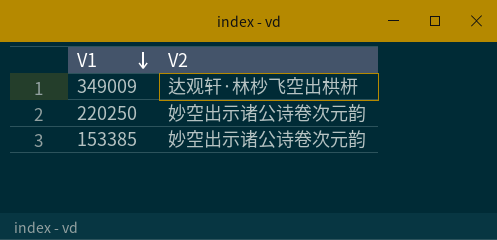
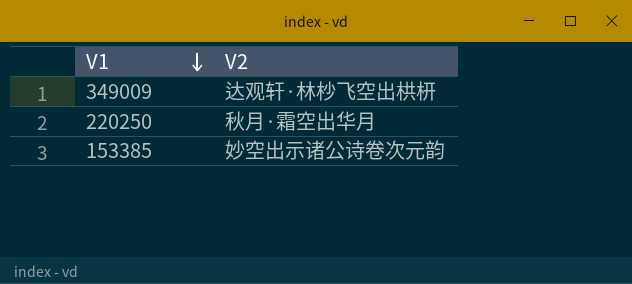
220250 | V2: 妙空出示诸公诗卷次元韵 -> 秋月·霜空出华月

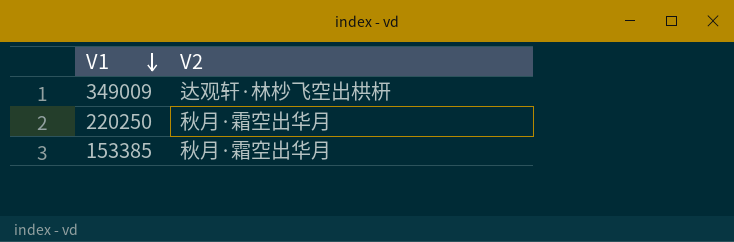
153385 | V2: 妙空出示诸公诗卷次元韵 -> 秋月·霜空出华月

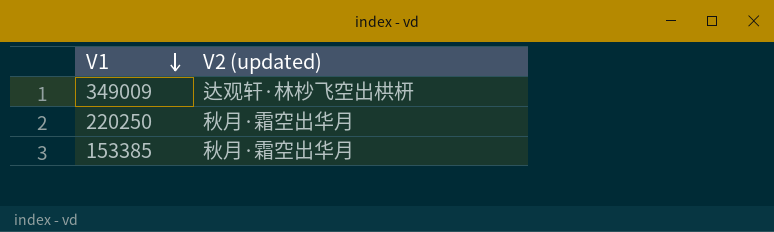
column name: V2 -> V2 (updated)

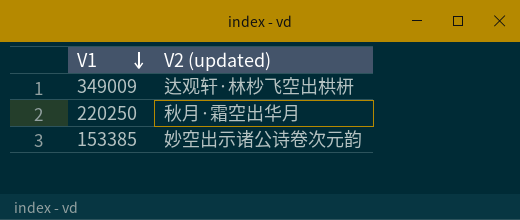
153385 | V2 (updated): 秋月·霜空出华月 -> 妙空出示诸公诗卷次元韵

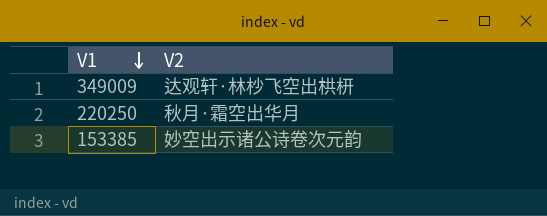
column name: V2 (updated) -> V2

